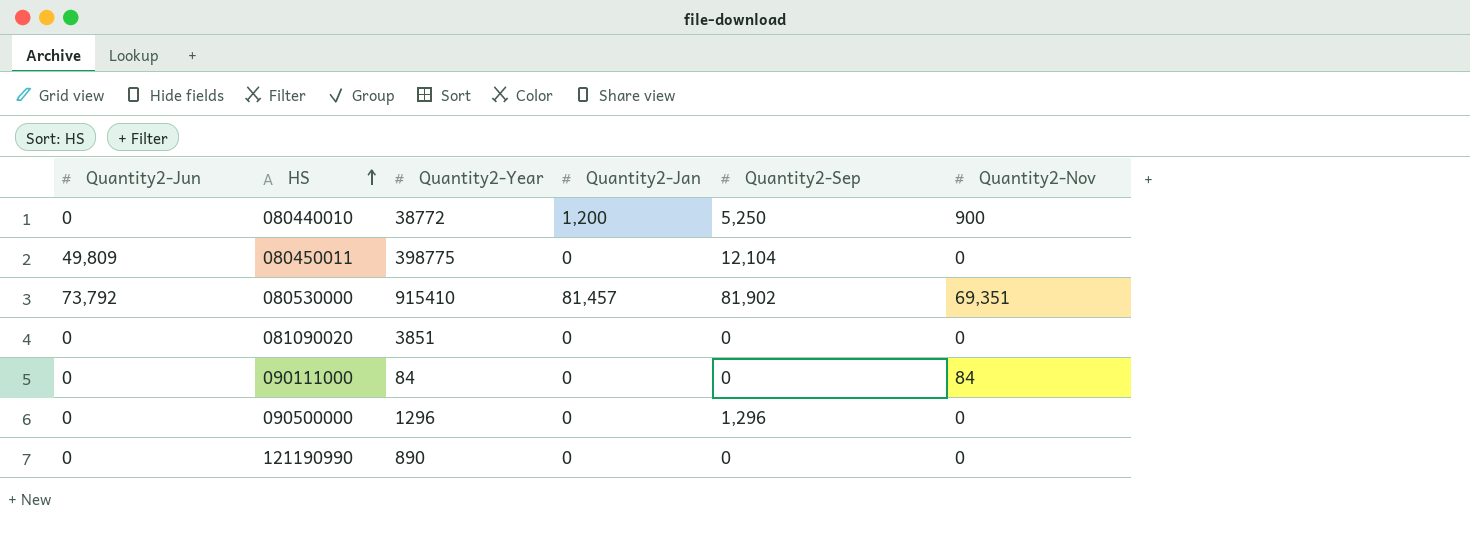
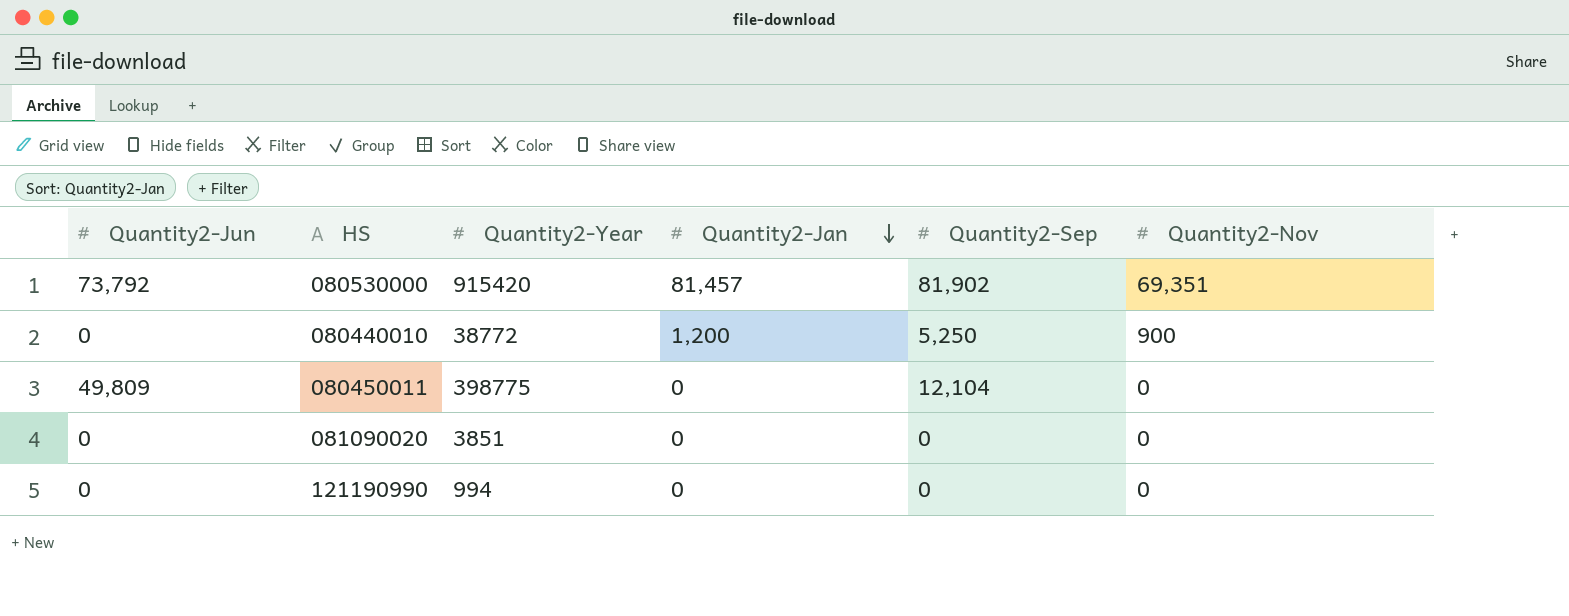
row order: HS ascending -> Quantity2-Jan descending
row 090111000: 0 | 84 | 0 | 0 | 84 -> none
row 090500000: 0 | 1296 | 0 | 1,296 | 0 -> none
080530000 | Quantity2-Year: 915410 -> 915420
121190990 | Quantity2-Year: 890 -> 994

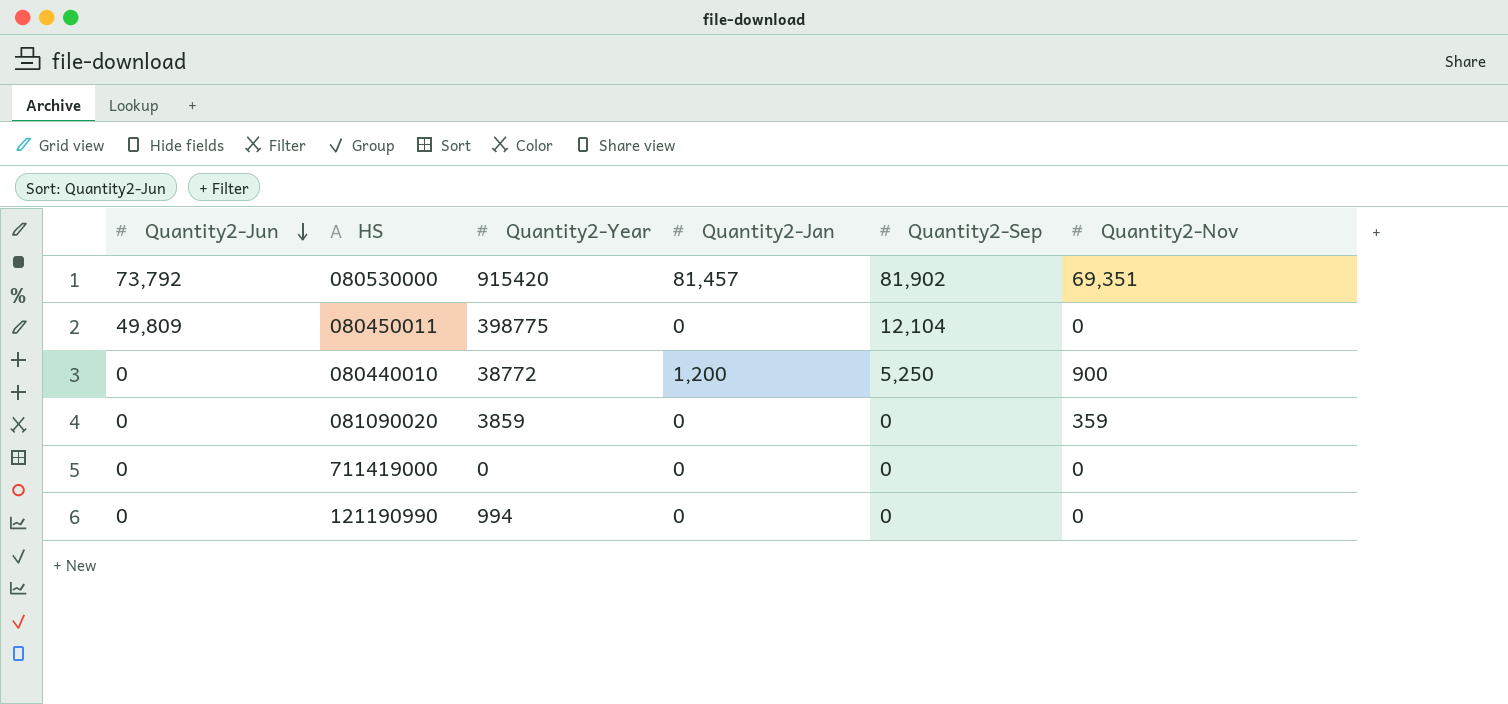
row order: Quantity2-Jan descending -> Quantity2-Jun descending
081090020 | Quantity2-Year: 3851 -> 3859
081090020 | Quantity2-Nov: 0 -> 359
row 711419000: none -> 0 | 0 | 0 | 0 | 0

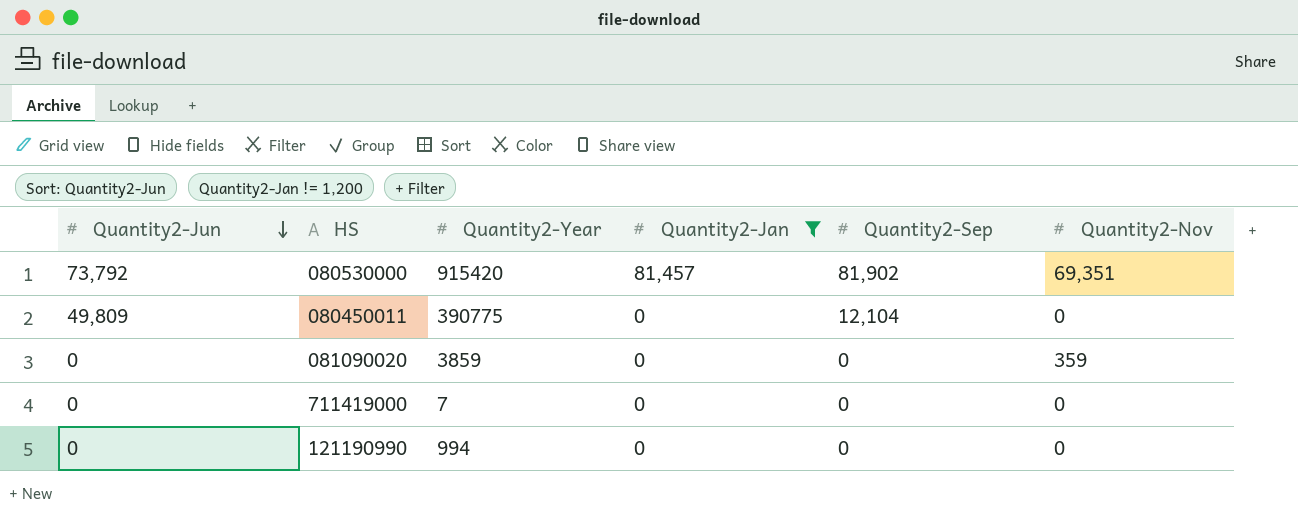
filter: none -> Quantity2-Jan != 1,200
080450011 | Quantity2-Year: 398775 -> 390775
711419000 | Quantity2-Year: 0 -> 7

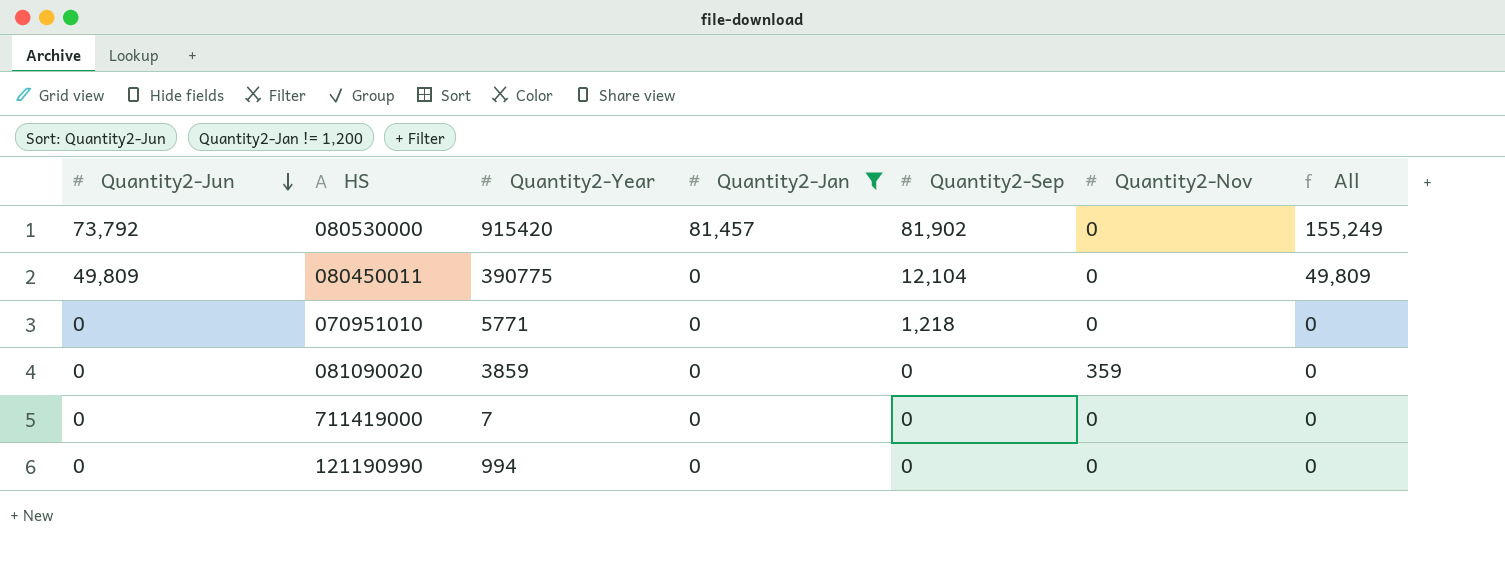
column All | formula: none -> [Quantity2-Jun] + [Quantity2-Jan]
080530000 | Quantity2-Nov: 69,351 -> 0
row 070951010: none -> 0 | 5771 | 0 | 1,218 | 0 | 0

